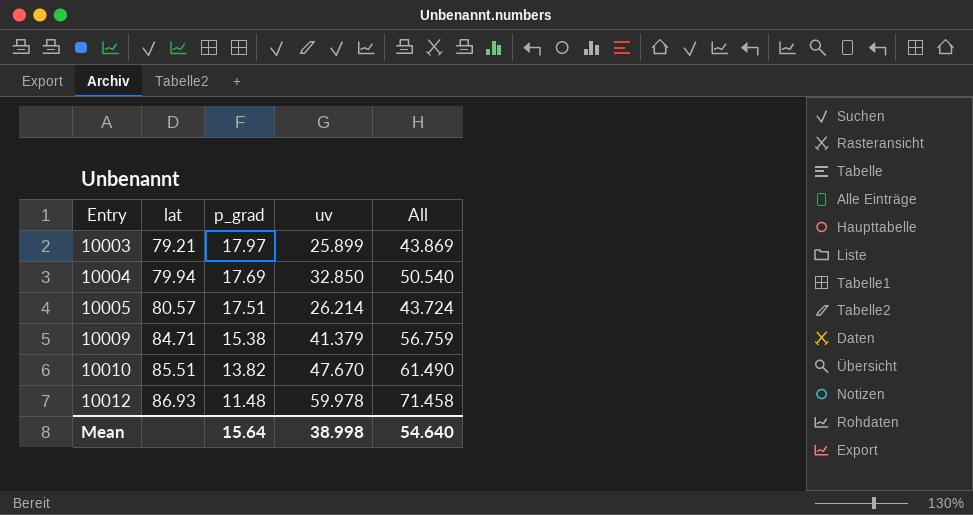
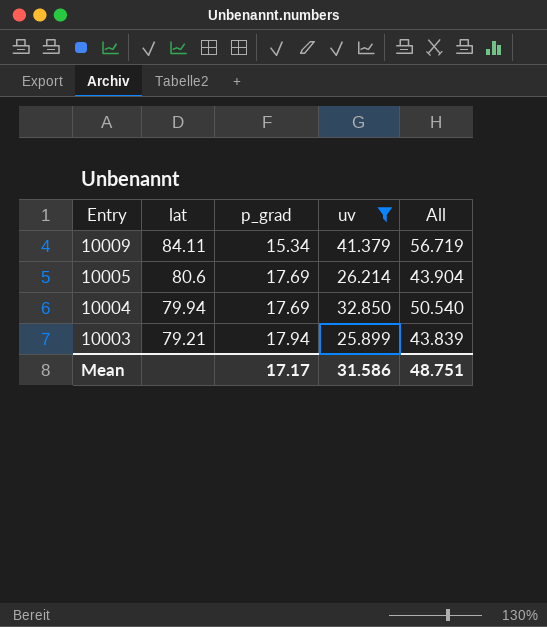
filter: none -> uv <= 41.379
row order: Entry ascending -> Entry descending
10009 | lat: 84.71 -> 84.11
10009 | p_grad: 15.38 -> 15.34
10009 | All: 56.759 -> 56.719
10005 | lat: 80.57 -> 80.6
10005 | p_grad: 17.51 -> 17.69
10005 | All: 43.724 -> 43.904
10003 | p_grad: 17.97 -> 17.94
10003 | All: 43.869 -> 43.839
Mean | p_grad: 15.64 -> 17.17
Mean | uv: 38.998 -> 31.586
Mean | All: 54.640 -> 48.751

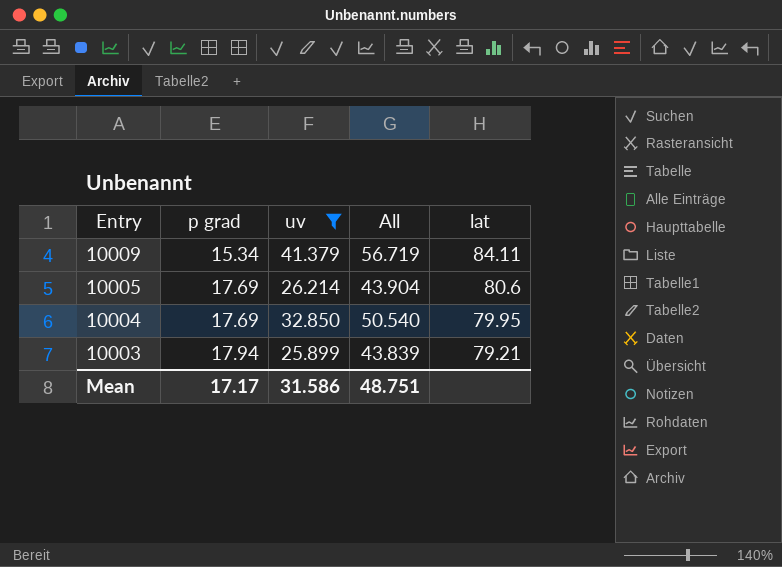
column name: p_grad -> p grad
column lat | position: 2 -> 5
10004 | lat: 79.94 -> 79.95

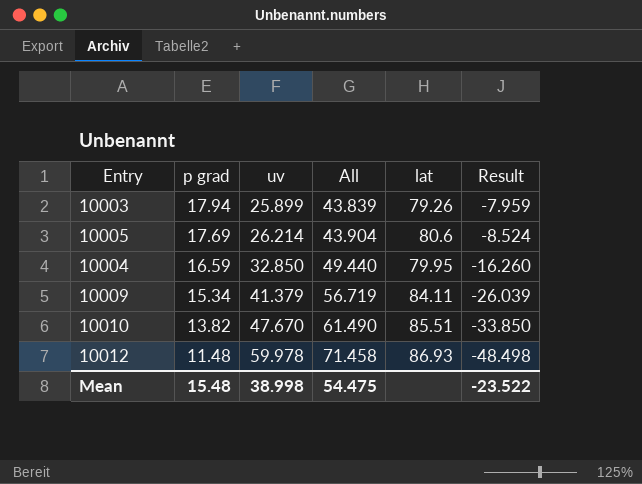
filter: uv <= 41.379 -> none
row order: Entry descending -> p grad descending
column Result | formula: none -> [p grad] - [uv]
10003 | lat: 79.21 -> 79.26
10004 | p grad: 17.69 -> 16.59
10004 | All: 50.540 -> 49.440
Mean | p grad: 17.17 -> 15.48
Mean | uv: 31.586 -> 38.998
Mean | All: 48.751 -> 54.475

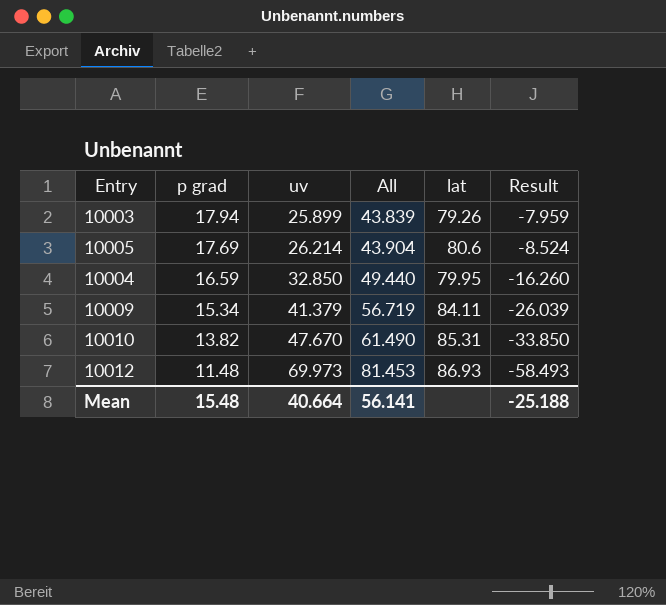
10010 | lat: 85.51 -> 85.31
10012 | uv: 59.978 -> 69.973
10012 | All: 71.458 -> 81.453
10012 | Result: -48.498 -> -58.493
Mean | uv: 38.998 -> 40.664
Mean | All: 54.475 -> 56.141
Mean | Result: -23.522 -> -25.188

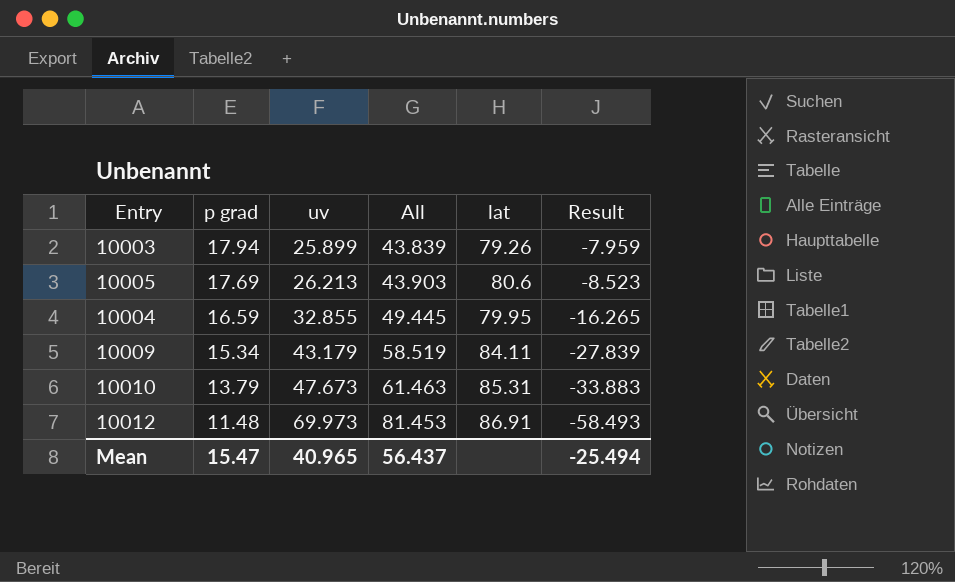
10005 | uv: 26.214 -> 26.213
10005 | All: 43.904 -> 43.903
10005 | Result: -8.524 -> -8.523
10004 | uv: 32.850 -> 32.855
10004 | All: 49.440 -> 49.445
10004 | Result: -16.260 -> -16.265
10009 | uv: 41.379 -> 43.179
10009 | All: 56.719 -> 58.519
10009 | Result: -26.039 -> -27.839
10010 | p grad: 13.82 -> 13.79
10010 | uv: 47.670 -> 47.673
10010 | All: 61.490 -> 61.463
10010 | Result: -33.850 -> -33.883
10012 | lat: 86.93 -> 86.91
Mean | p grad: 15.48 -> 15.47
Mean | uv: 40.664 -> 40.965
Mean | All: 56.141 -> 56.437
Mean | Result: -25.188 -> -25.494

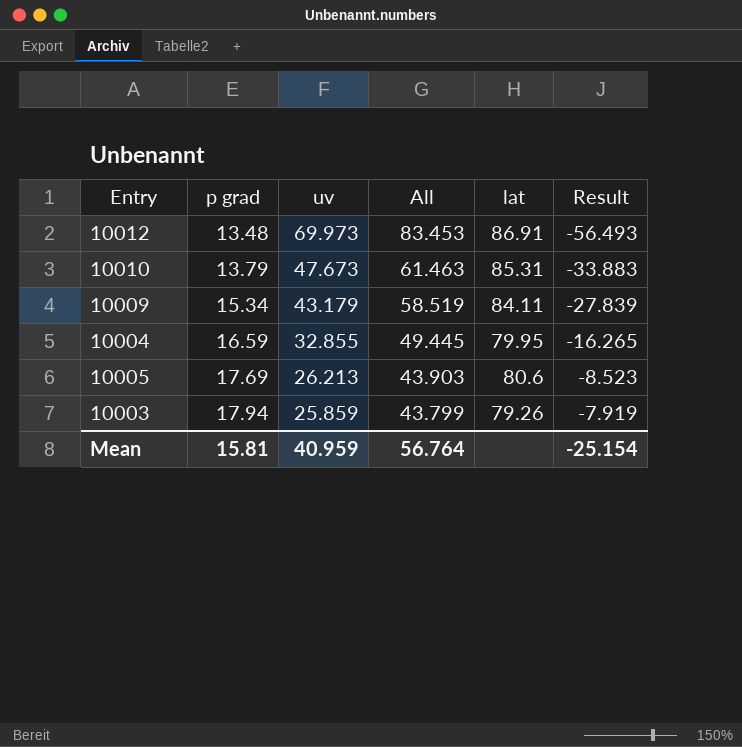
row order: p grad descending -> p grad ascending
10012 | p grad: 11.48 -> 13.48
10012 | All: 81.453 -> 83.453
10012 | Result: -58.493 -> -56.493
10003 | uv: 25.899 -> 25.859
10003 | All: 43.839 -> 43.799
10003 | Result: -7.959 -> -7.919
Mean | p grad: 15.47 -> 15.81
Mean | uv: 40.965 -> 40.959
Mean | All: 56.437 -> 56.764
Mean | Result: -25.494 -> -25.154

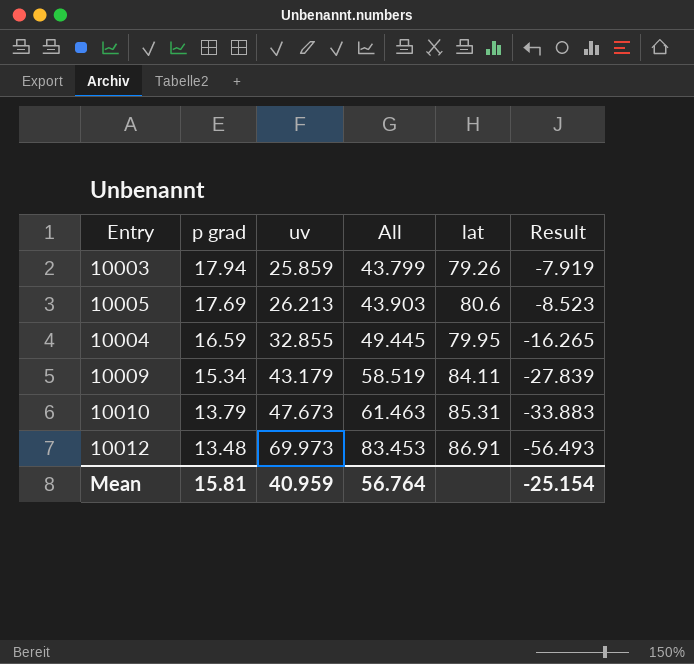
row order: p grad ascending -> p grad descending

